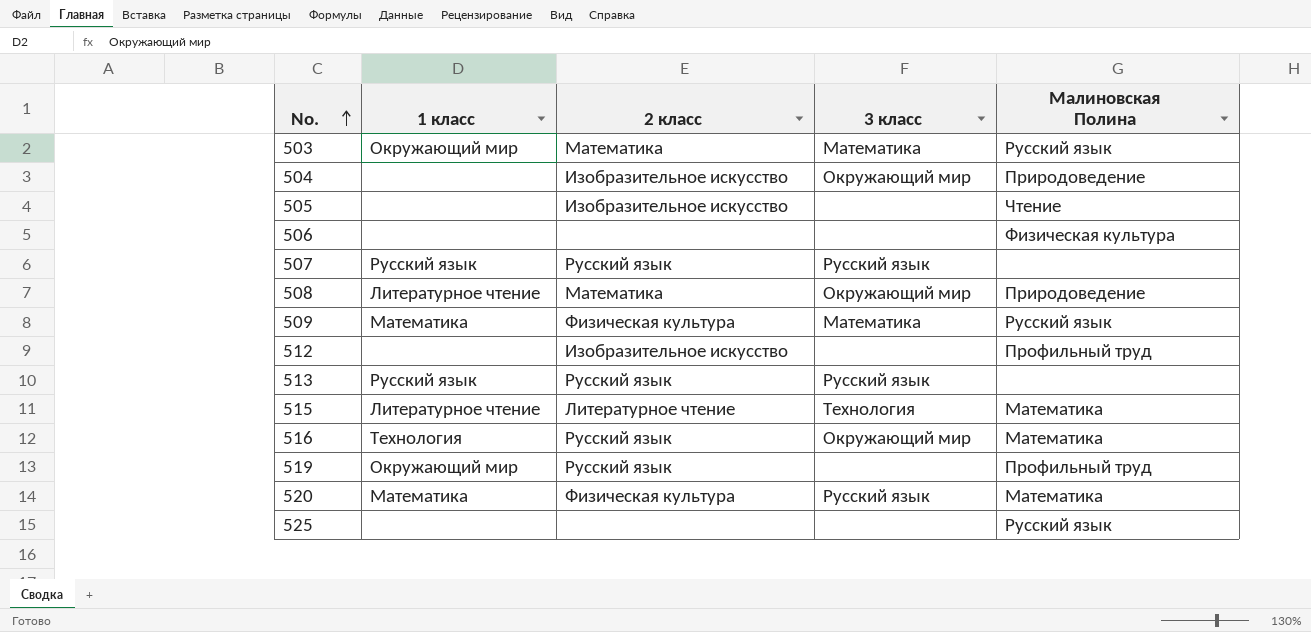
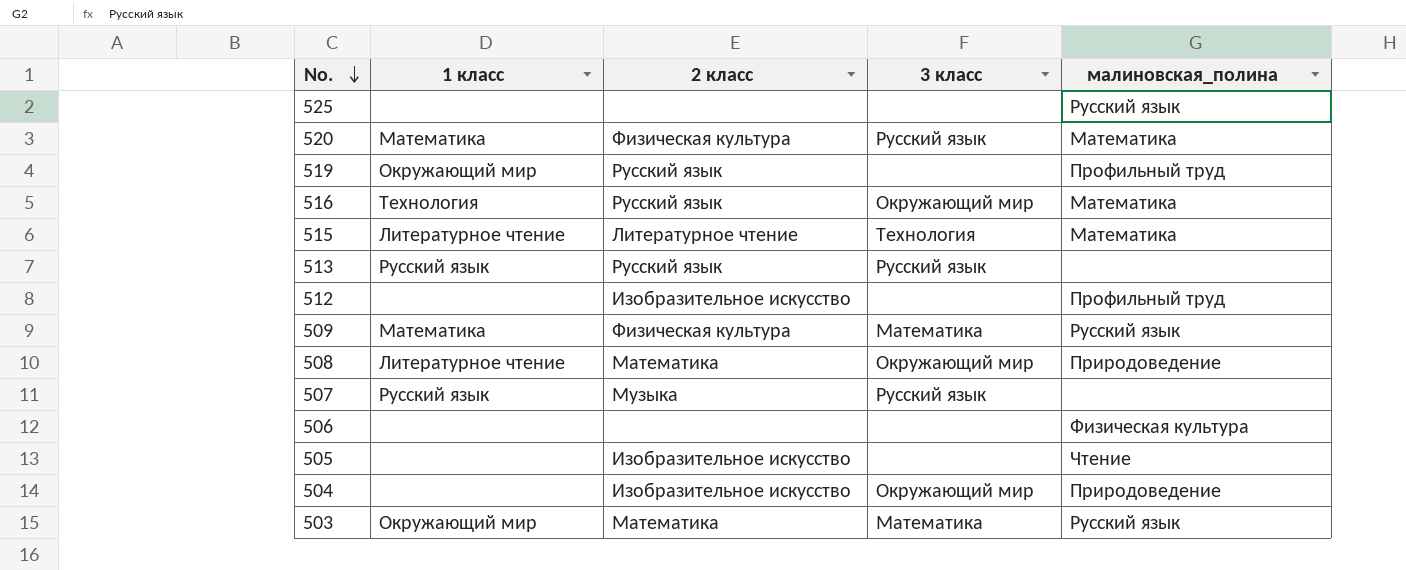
row order: No. ascending -> No. descending
column name: Малиновская Полина -> малиновская_полина
507 | 2 класс: Русский язык -> Музыка

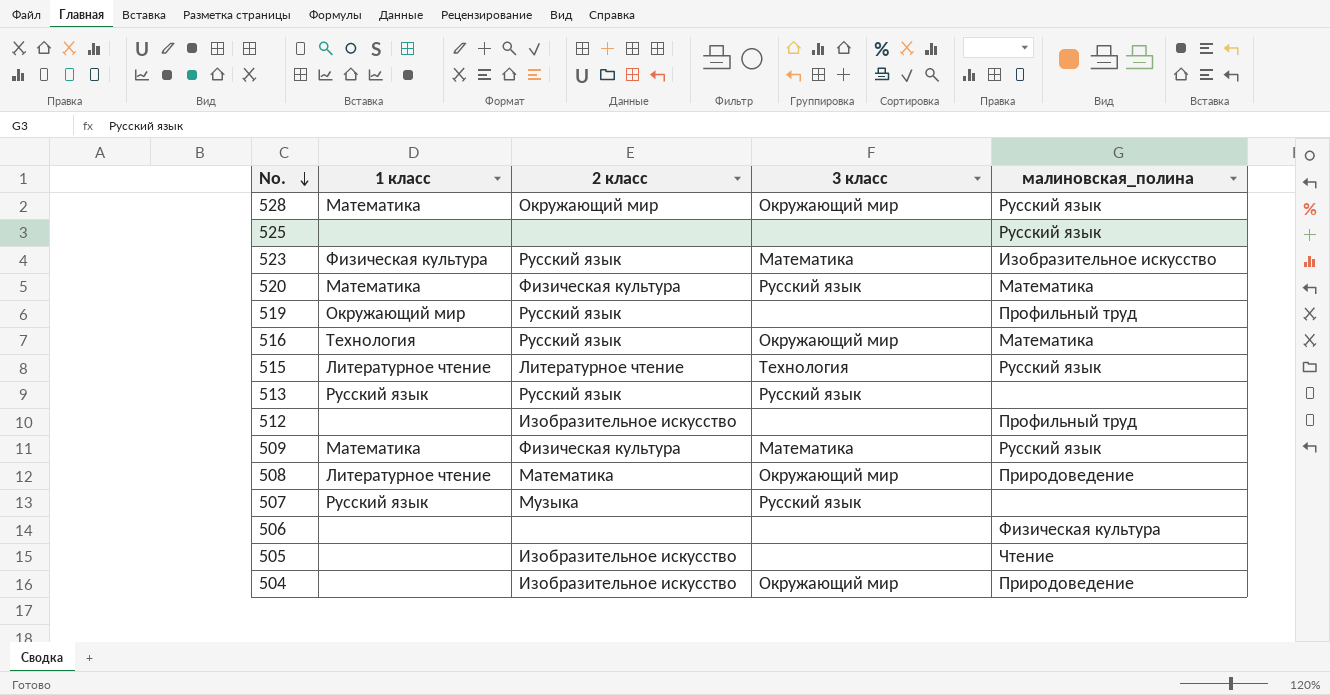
row 503: Окружающий мир | Математика | Математика | Русский язык -> none
row 528: none -> Математика | Окружающий мир | Окружающий мир | Русский язык
row 523: none -> Физическая культура | Русский язык | Математика | Изобразительное искусство
515 | малиновская_полина: Математика -> Русский язык

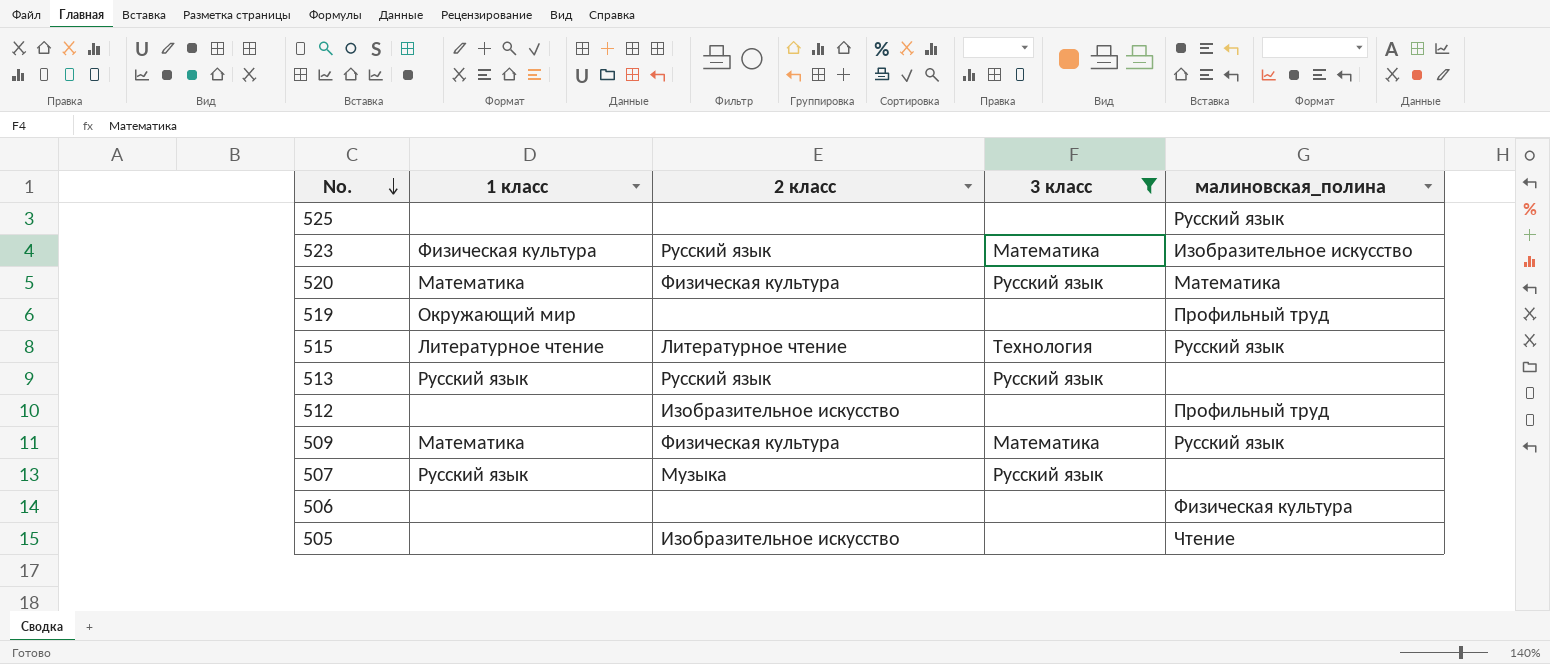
filter: none -> 3 класс != Окружающий мир
519 | 2 класс: Русский язык -> none

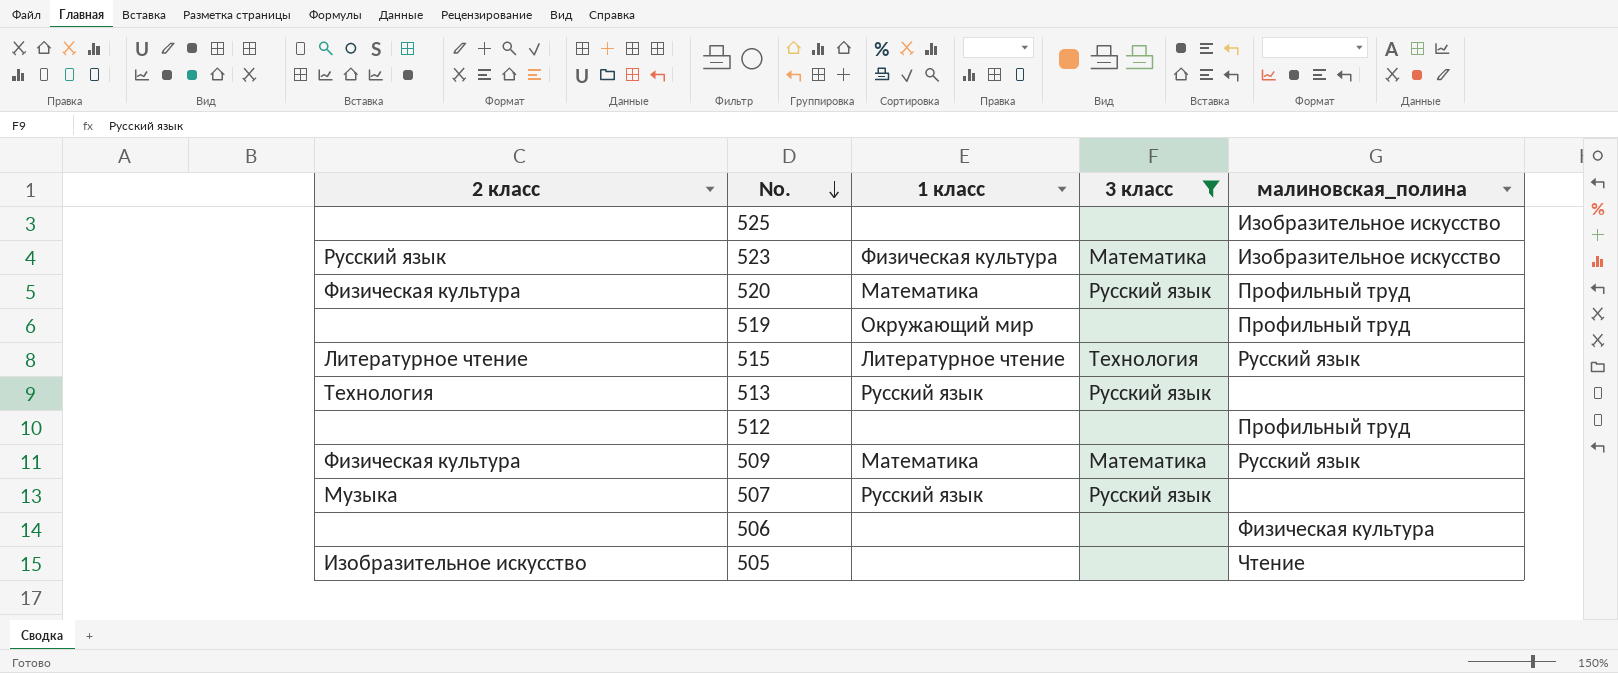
column 2 класс | position: 3 -> 1
525 | малиновская_полина: Русский язык -> Изобразительное искусство
520 | малиновская_полина: Математика -> Профильный труд
513 | 2 класс: Русский язык -> Технология
512 | 2 класс: Изобразительное искусство -> none

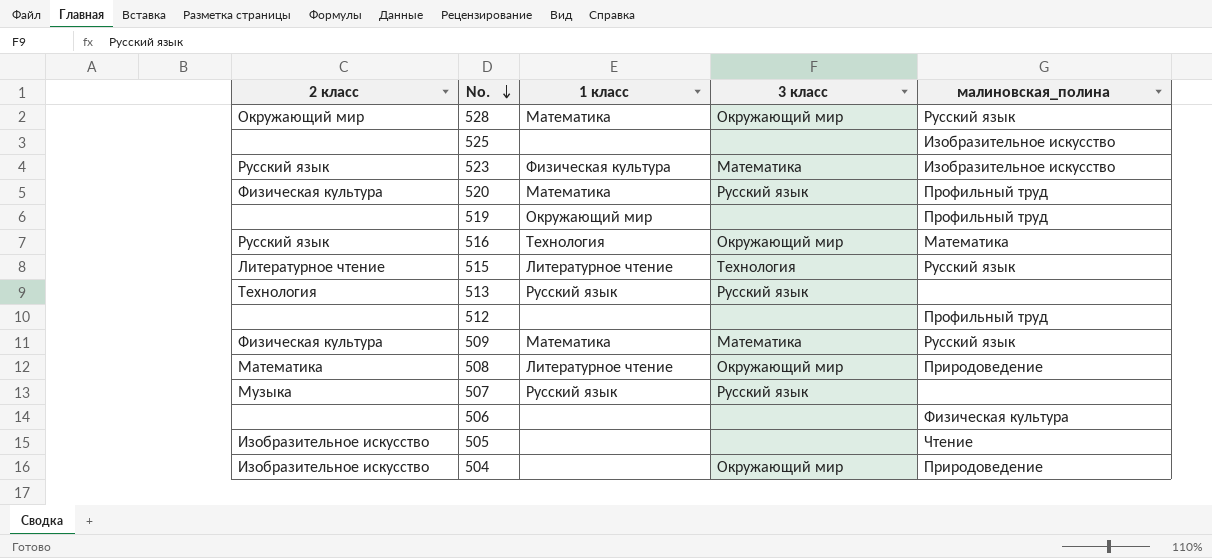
filter: 3 класс != Окружающий мир -> none

